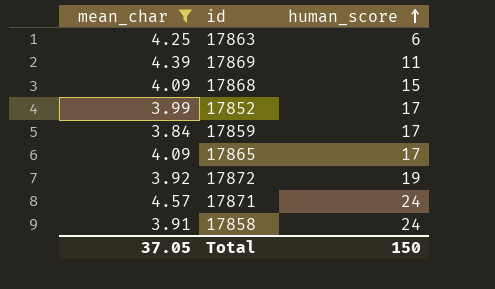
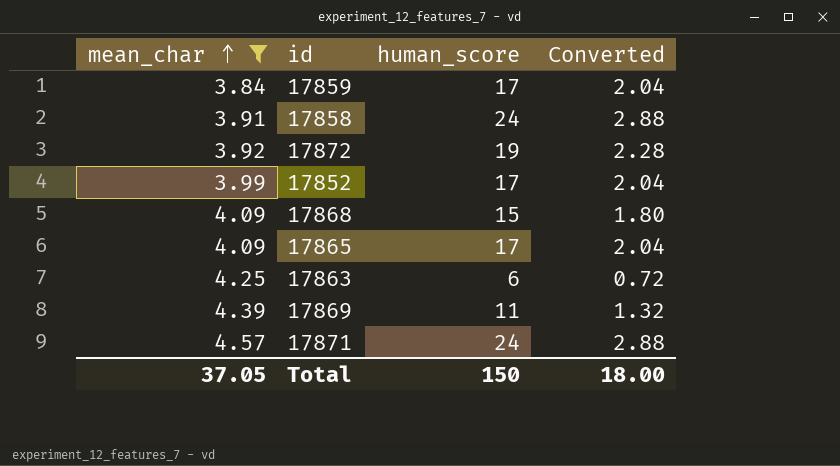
row order: human_score ascending -> mean_char ascending
column Converted | formula: none -> [human_score] * 0.12

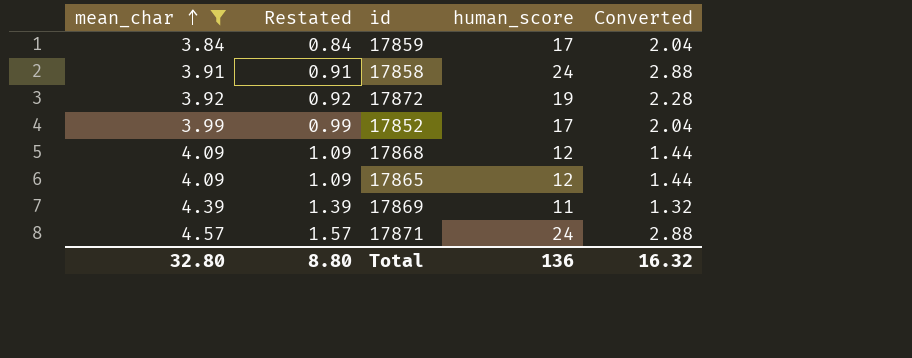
column Restated | formula: none -> [mean_char] - 3
row 17863: 4.25 | 6 | 0.72 -> none
17868 | human_score: 15 -> 12
17868 | Converted: 1.80 -> 1.44
17865 | human_score: 17 -> 12
17865 | Converted: 2.04 -> 1.44
Total | mean_char: 37.05 -> 32.80
Total | human_score: 150 -> 136
Total | Converted: 18.00 -> 16.32

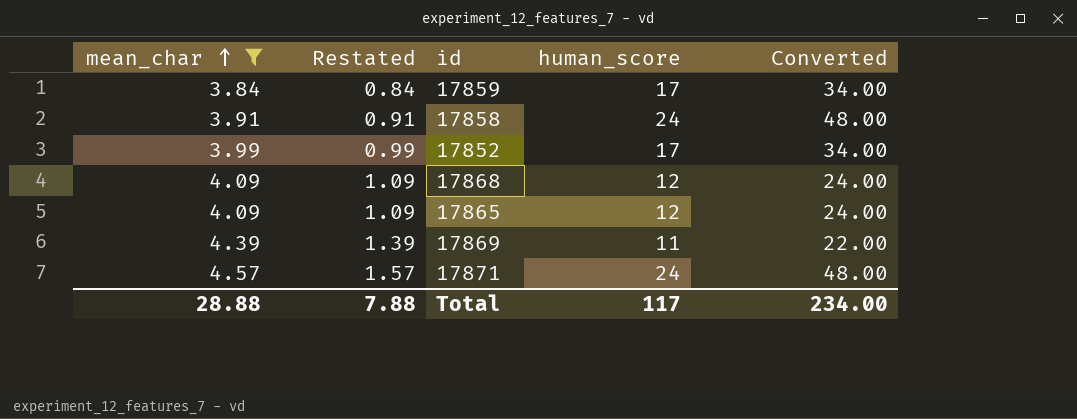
column Converted | formula: [human_score] * 0.12 -> [human_score] * 2
row 17872: 3.92 | 0.92 | 19 | 2.28 -> none
Total | mean_char: 32.80 -> 28.88
Total | Restated: 8.80 -> 7.88
Total | human_score: 136 -> 117
Total | Converted: 16.32 -> 234.00

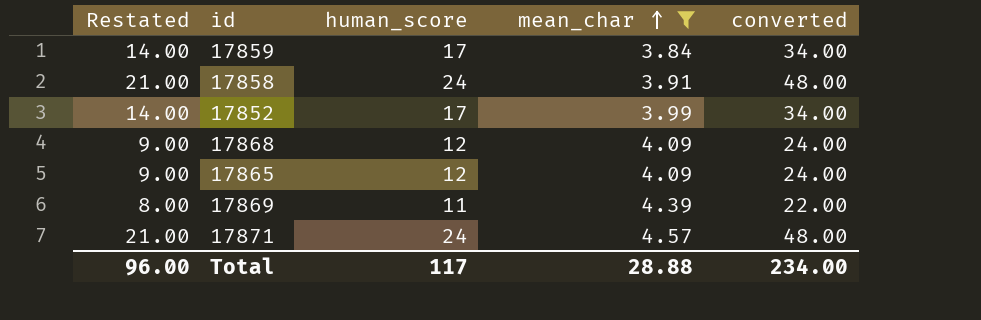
column Restated | formula: [mean_char] - 3 -> [human_score] - 3
column mean_char | position: 1 -> 4
column name: Converted -> converted
Total | Restated: 7.88 -> 96.00

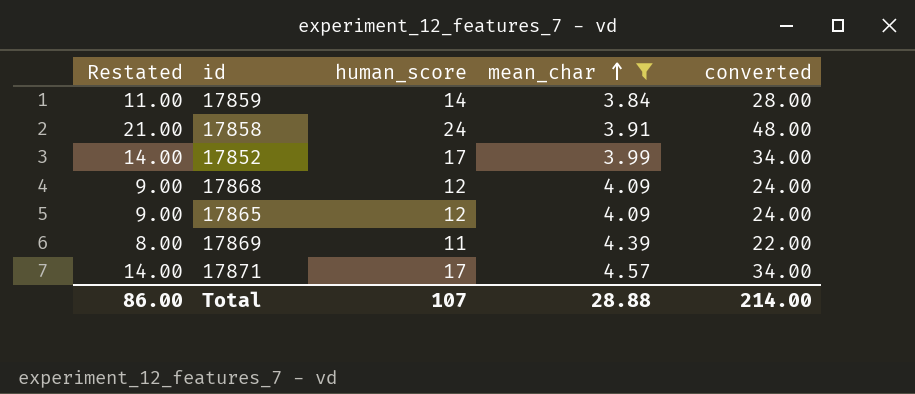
17859 | Restated: 14.00 -> 11.00
17859 | human_score: 17 -> 14
17859 | converted: 34.00 -> 28.00
17871 | Restated: 21.00 -> 14.00
17871 | human_score: 24 -> 17
17871 | converted: 48.00 -> 34.00
Total | Restated: 96.00 -> 86.00
Total | human_score: 117 -> 107
Total | converted: 234.00 -> 214.00

